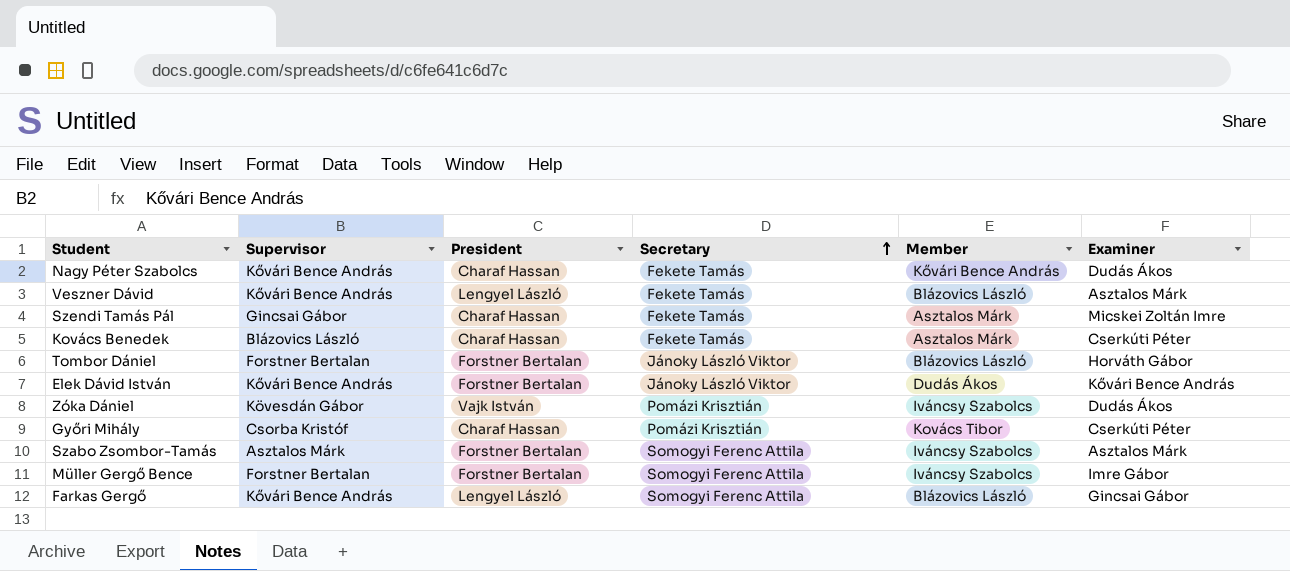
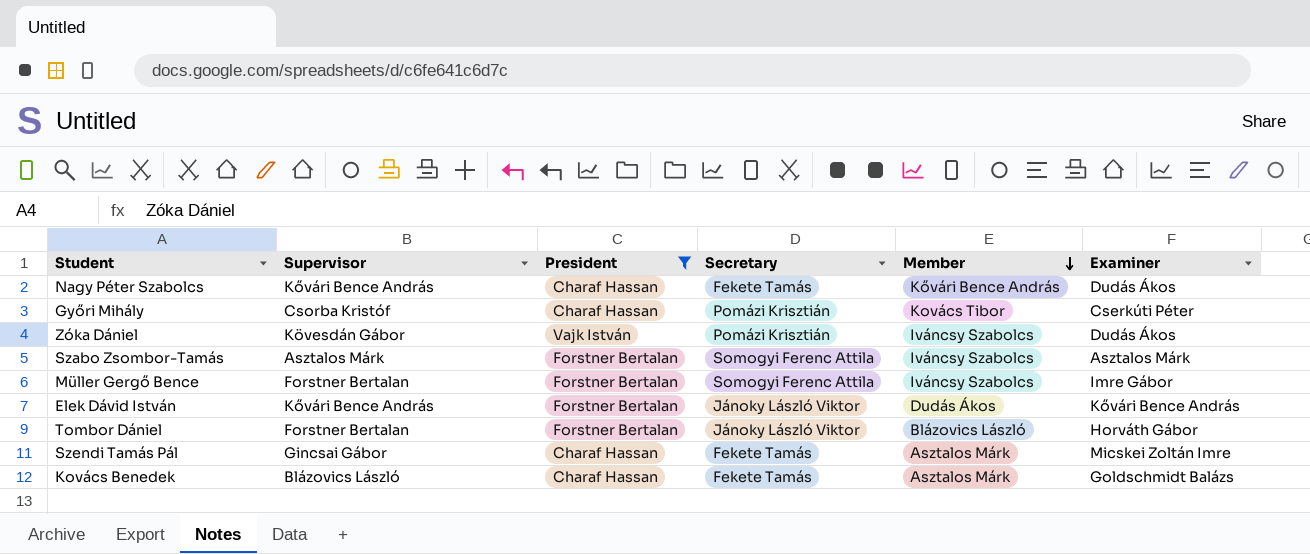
filter: none -> President != Lengyel László
row order: Secretary ascending -> Member descending
Kovács Benedek | Examiner: Cserkúti Péter -> Goldschmidt Balázs

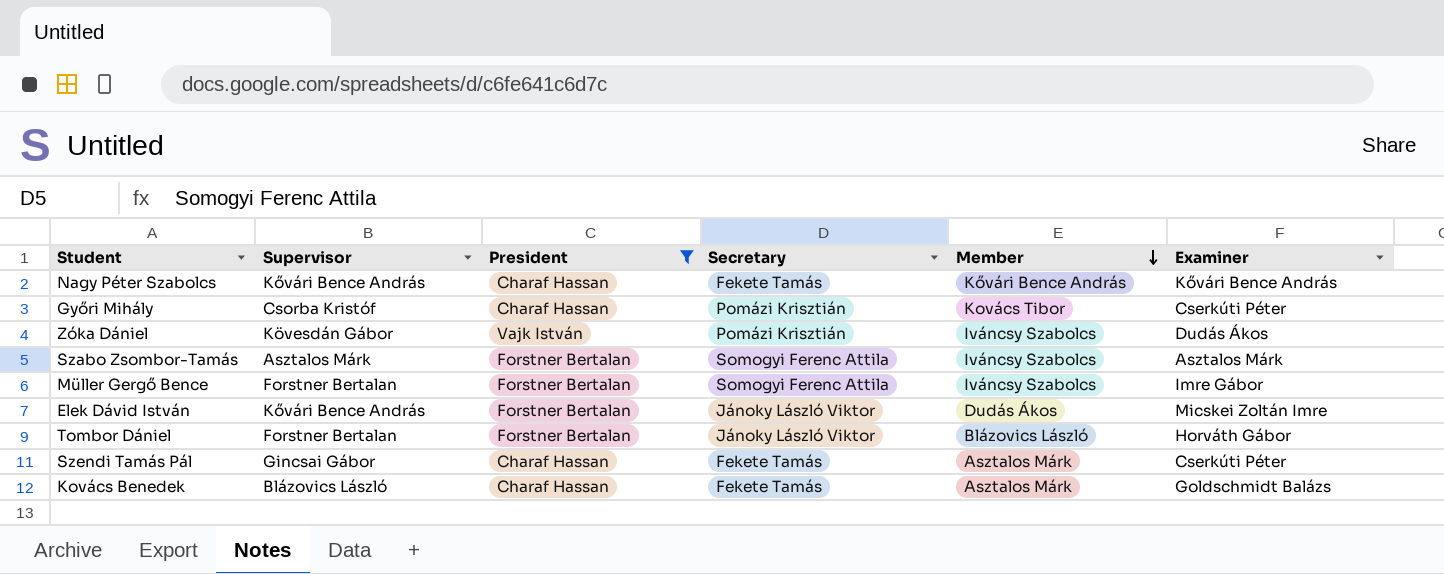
Nagy Péter Szabolcs | Examiner: Dudás Ákos -> Kővári Bence András
Elek Dávid István | Examiner: Kővári Bence András -> Micskei Zoltán Imre
Szendi Tamás Pál | Examiner: Micskei Zoltán Imre -> Cserkúti Péter

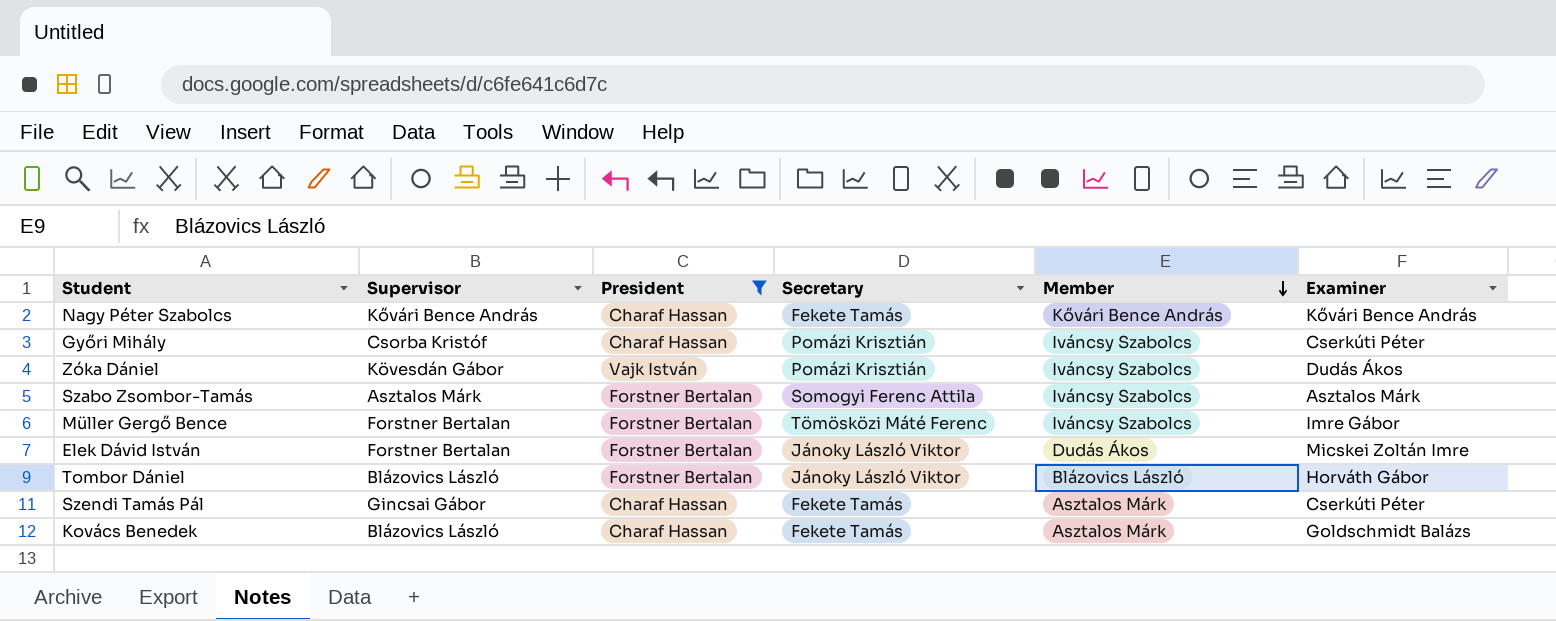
Győri Mihály | Member: Kovács Tibor -> Iváncsy Szabolcs
Müller Gergő Bence | Secretary: Somogyi Ferenc Attila -> Tömösközi Máté Ferenc
Elek Dávid István | Supervisor: Kővári Bence András -> Forstner Bertalan
Tombor Dániel | Supervisor: Forstner Bertalan -> Blázovics László

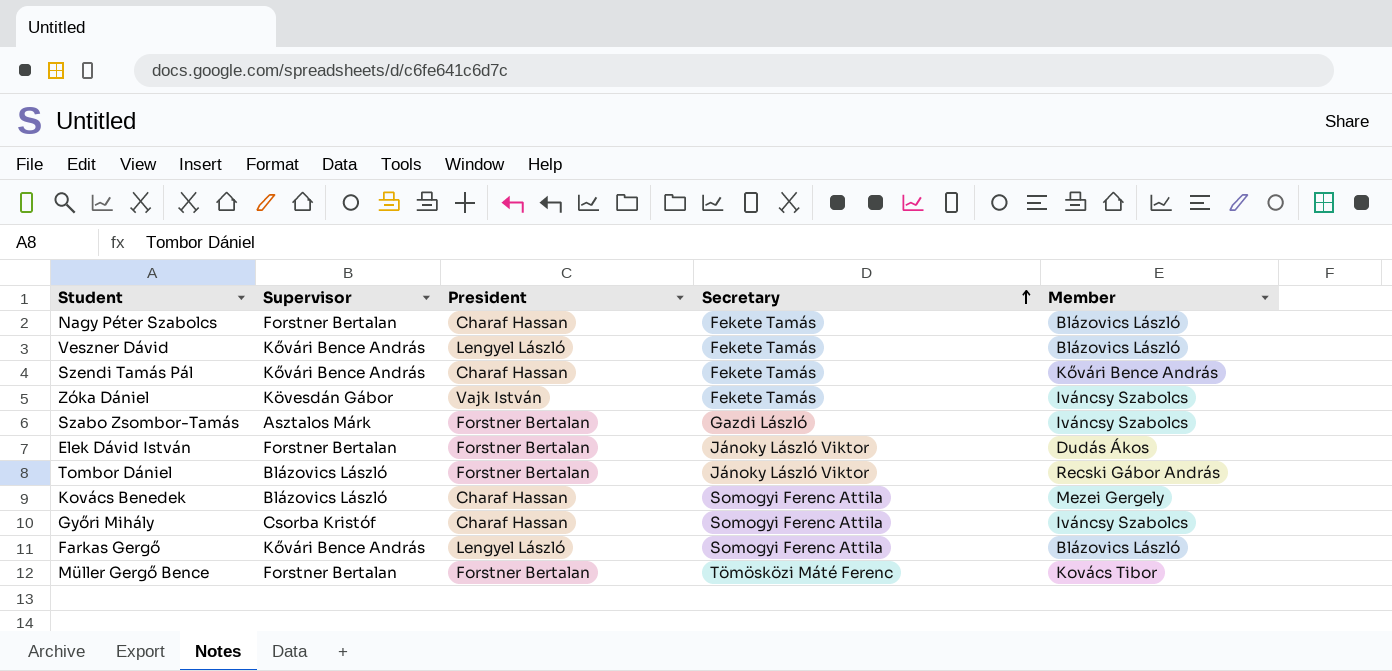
filter: President != Lengyel László -> none
row order: Member descending -> Secretary ascending
column Examiner | position: 6 -> none
Nagy Péter Szabolcs | Supervisor: Kővári Bence András -> Forstner Bertalan
Nagy Péter Szabolcs | Member: Kővári Bence András -> Blázovics László
Szendi Tamás Pál | Supervisor: Gincsai Gábor -> Kővári Bence András
Szendi Tamás Pál | Member: Asztalos Márk -> Kővári Bence András
Zóka Dániel | Secretary: Pomázi Krisztián -> Fekete Tamás
Szabo Zsombor-Tamás | Secretary: Somogyi Ferenc Attila -> Gazdi László
Tombor Dániel | Member: Blázovics László -> Recski Gábor András
Kovács Benedek | Secretary: Fekete Tamás -> Somogyi Ferenc Attila
Kovács Benedek | Member: Asztalos Márk -> Mezei Gergely
Győri Mihály | Secretary: Pomázi Krisztián -> Somogyi Ferenc Attila
Müller Gergő Bence | Member: Iváncsy Szabolcs -> Kovács Tibor

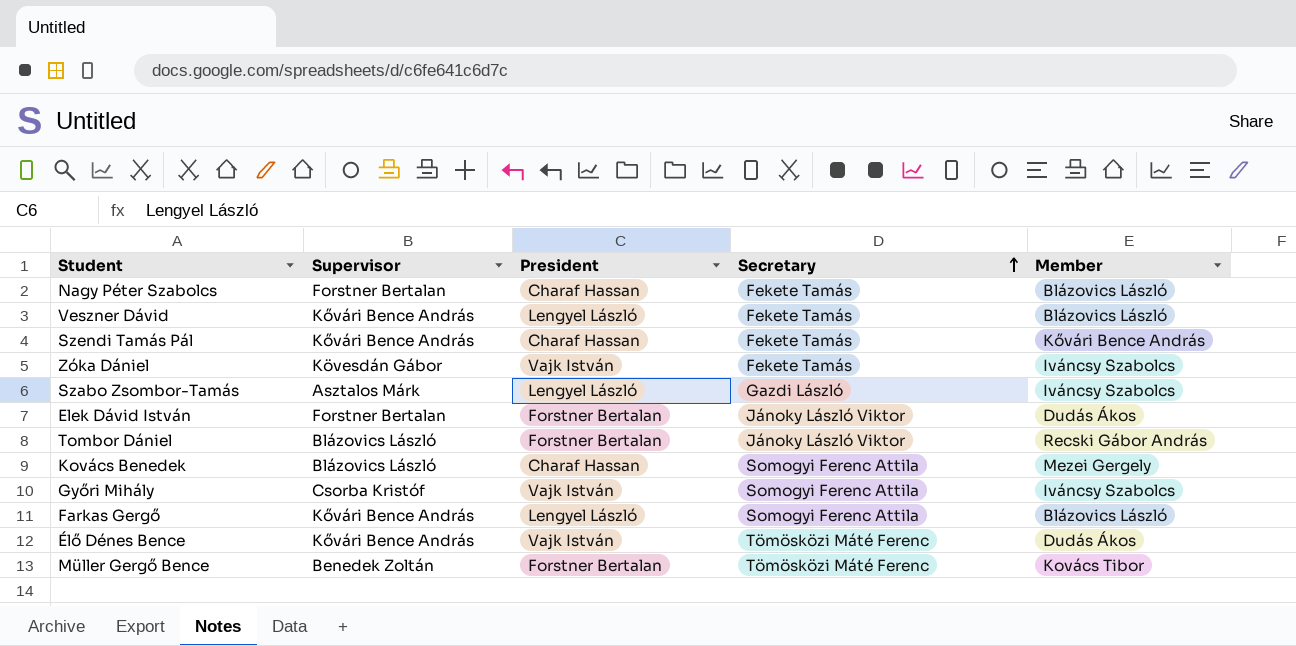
Szabo Zsombor-Tamás | President: Forstner Bertalan -> Lengyel László
Győri Mihály | President: Charaf Hassan -> Vajk István
row Élő Dénes Bence: none -> Kővári Bence András | Vajk István | Tömösközi Máté Ferenc | Dudás Ákos
Müller Gergő Bence | Supervisor: Forstner Bertalan -> Benedek Zoltán

